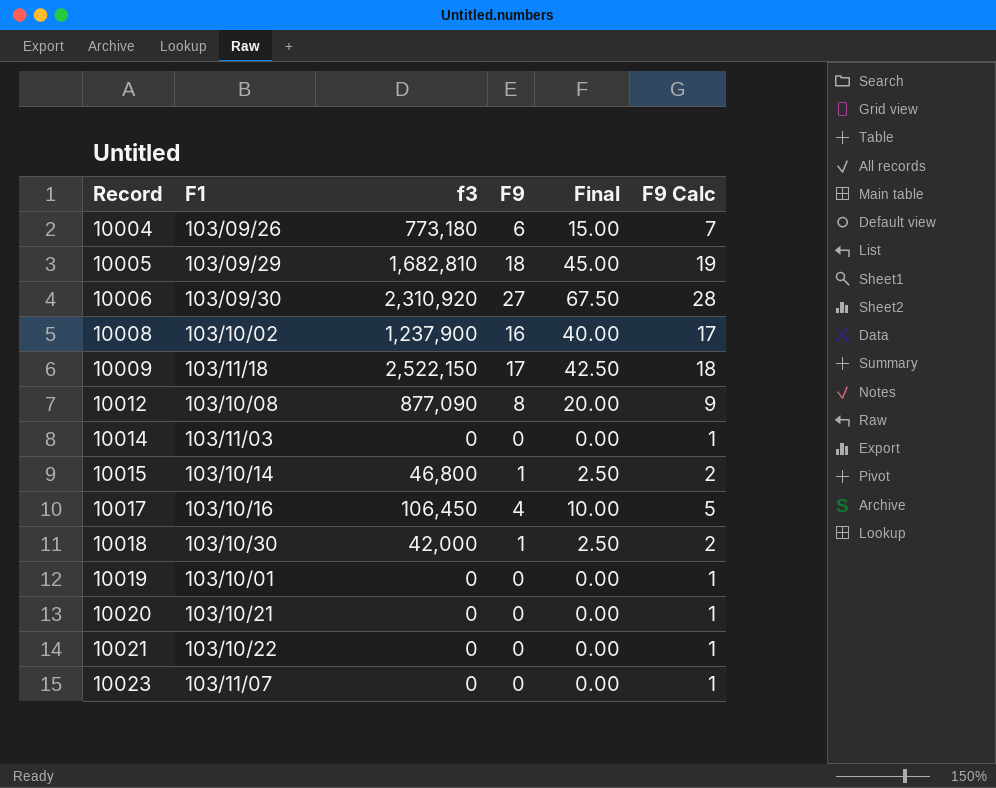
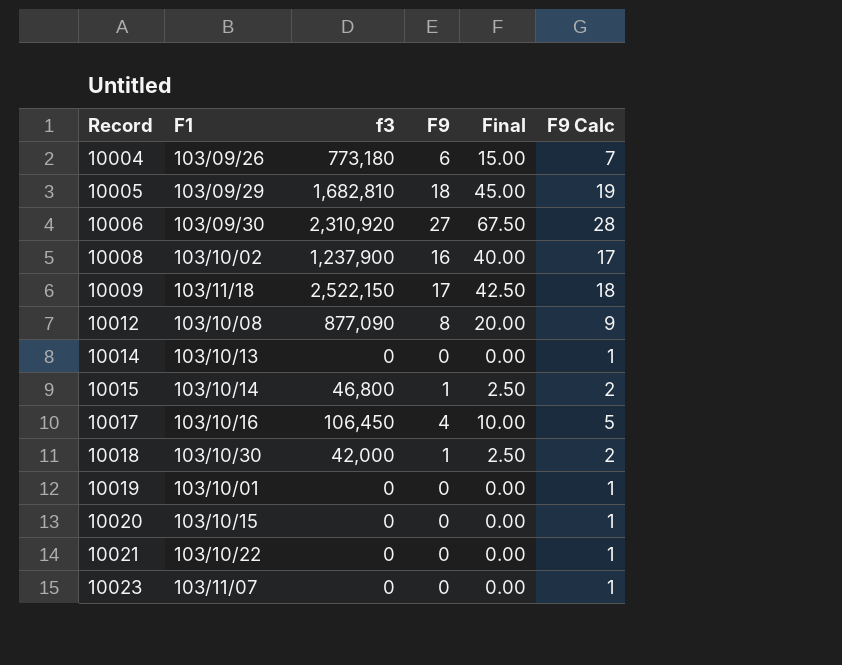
10014 | F1: 103/11/03 -> 103/10/13
10020 | F1: 103/10/21 -> 103/10/15

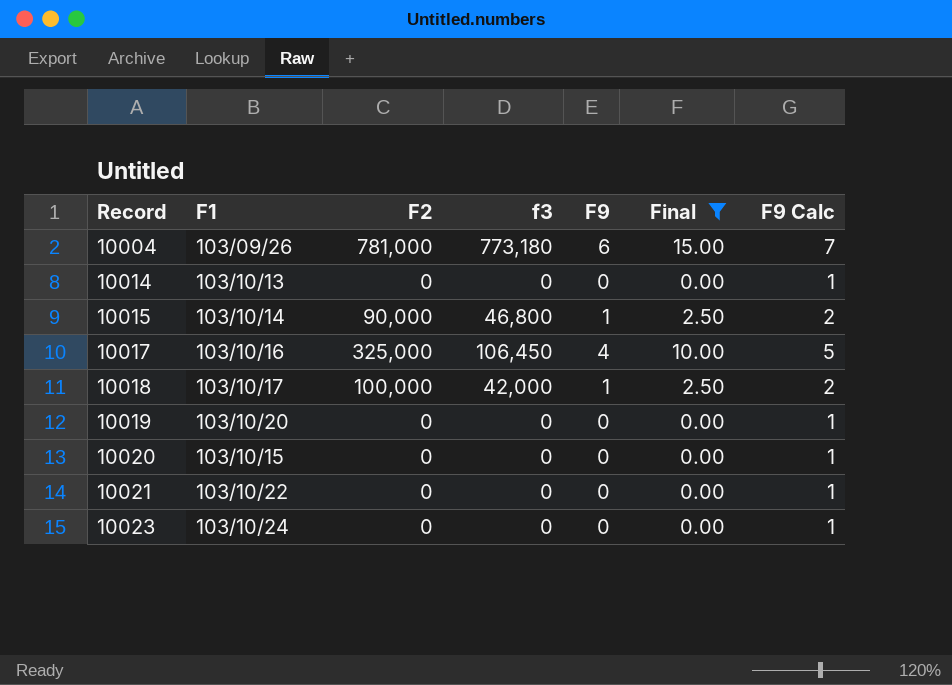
filter: none -> Final <= 15.00
column F2 | position: none -> 3
10018 | F1: 103/10/30 -> 103/10/17
10019 | F1: 103/10/01 -> 103/10/20
10023 | F1: 103/11/07 -> 103/10/24

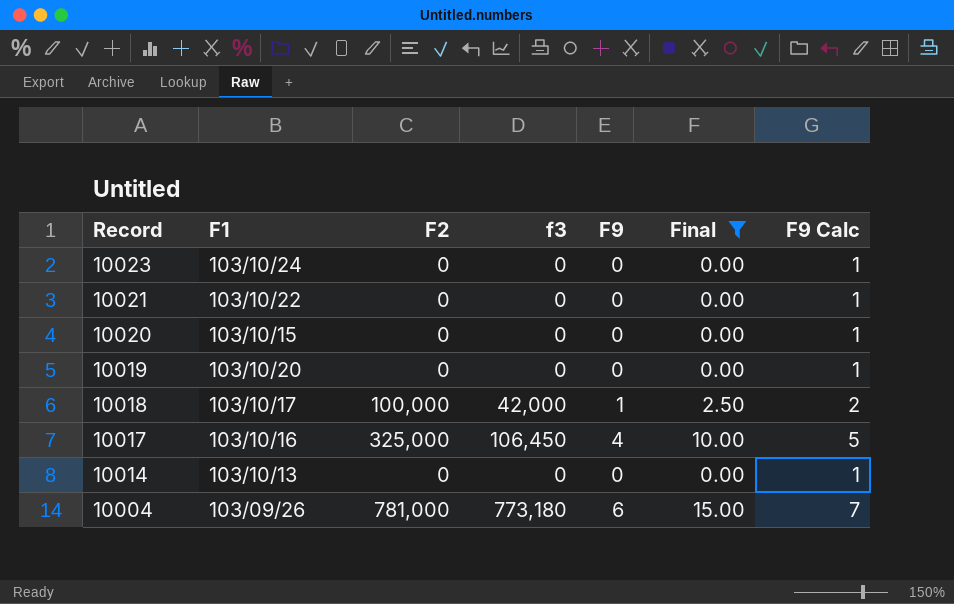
row order: Record ascending -> Record descending
row 10015: 103/10/14 | 90,000 | 46,800 | 1 | 2.50 | 2 -> none

